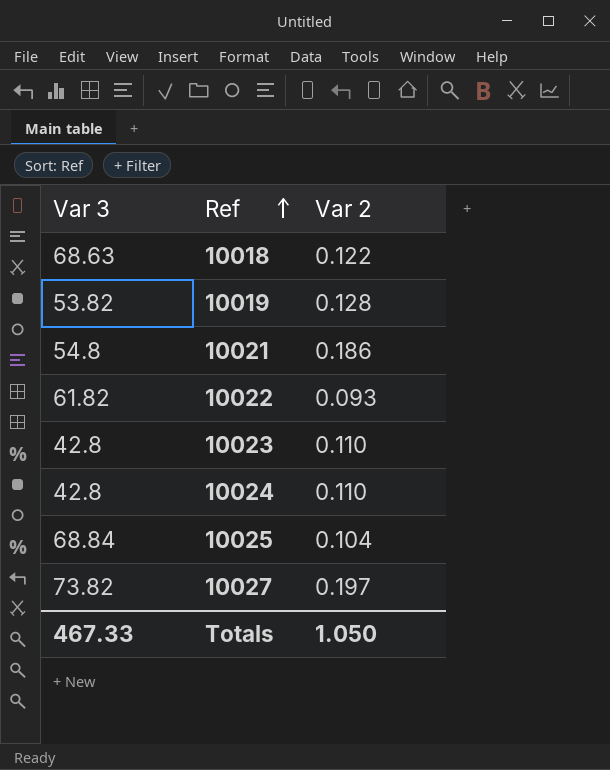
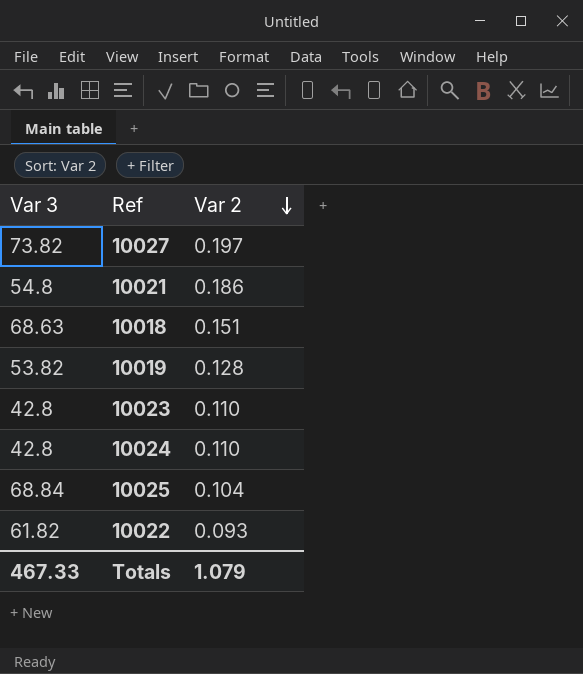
row order: Ref ascending -> Var 2 descending
10018 | Var 2: 0.122 -> 0.151
Totals | Var 2: 1.050 -> 1.079

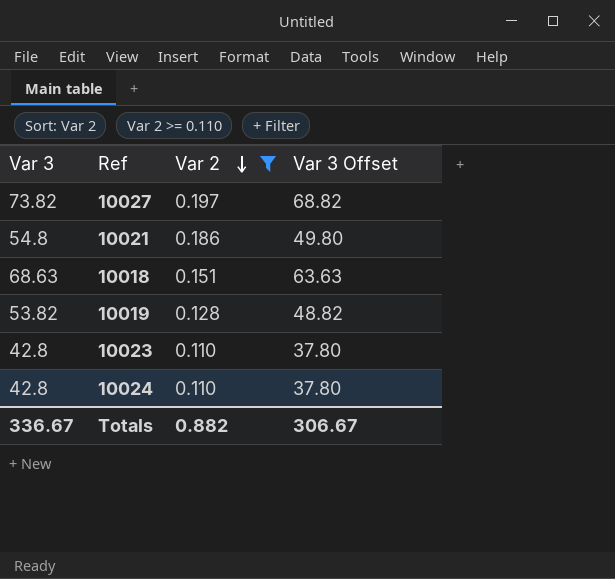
filter: none -> Var 2 >= 0.110
column Var 3 Offset | formula: none -> [Var 3] - 5
Totals | Var 3: 467.33 -> 336.67
Totals | Var 2: 1.079 -> 0.882

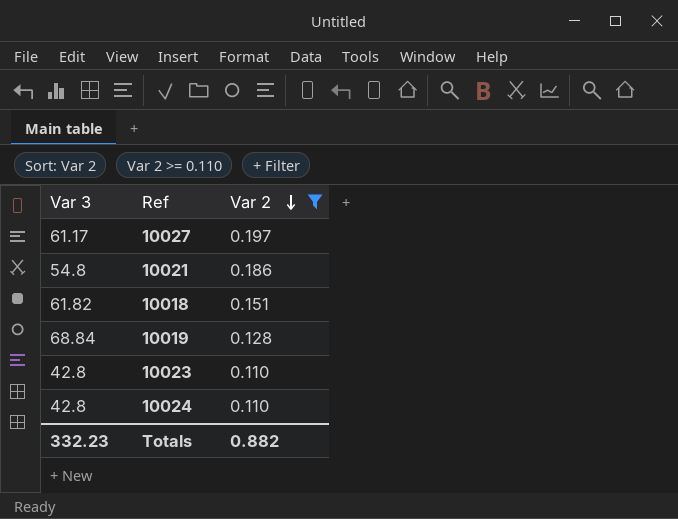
column Var 3 Offset | formula: [Var 3] - 5 -> none
10027 | Var 3: 73.82 -> 61.17
10018 | Var 3: 68.63 -> 61.82
10019 | Var 3: 53.82 -> 68.84
Totals | Var 3: 336.67 -> 332.23

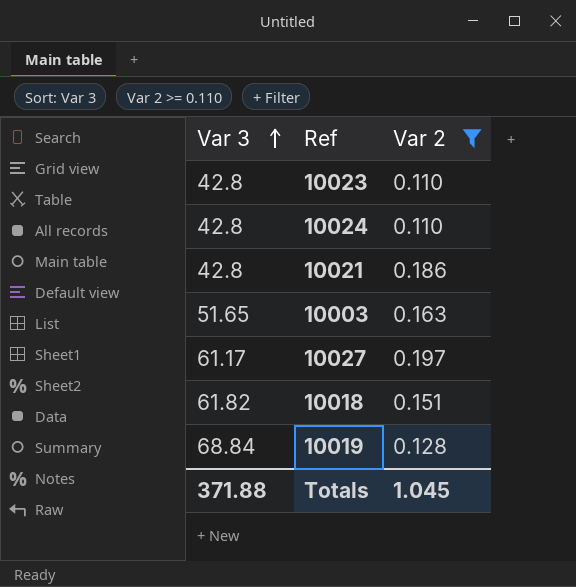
row order: Var 2 descending -> Var 3 ascending
10021 | Var 3: 54.8 -> 42.8
row 10003: none -> 51.65 | 0.163
Totals | Var 3: 332.23 -> 371.88
Totals | Var 2: 0.882 -> 1.045

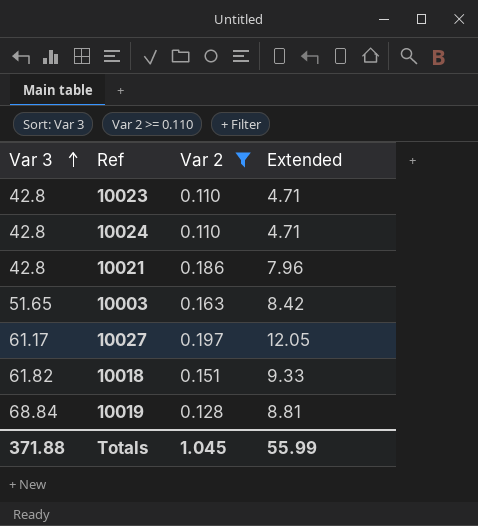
column Extended | formula: none -> [Var 3] * [Var 2]

